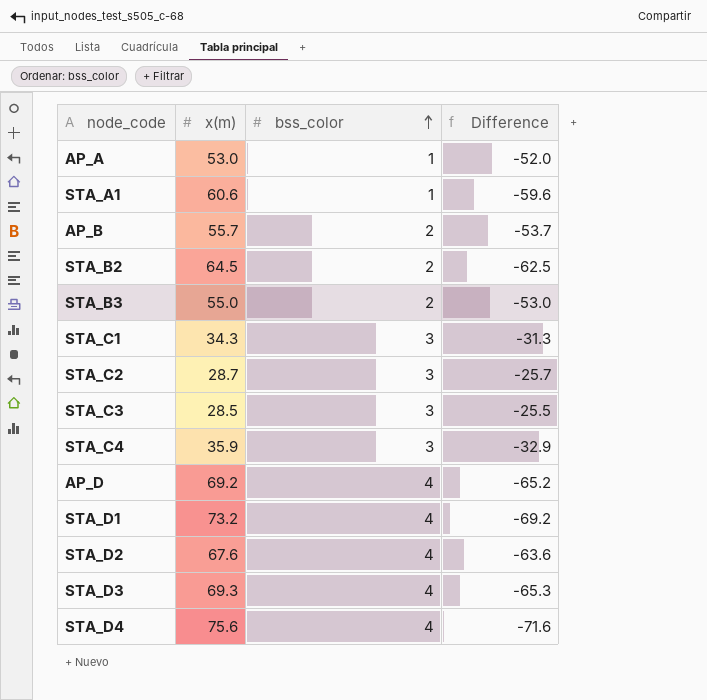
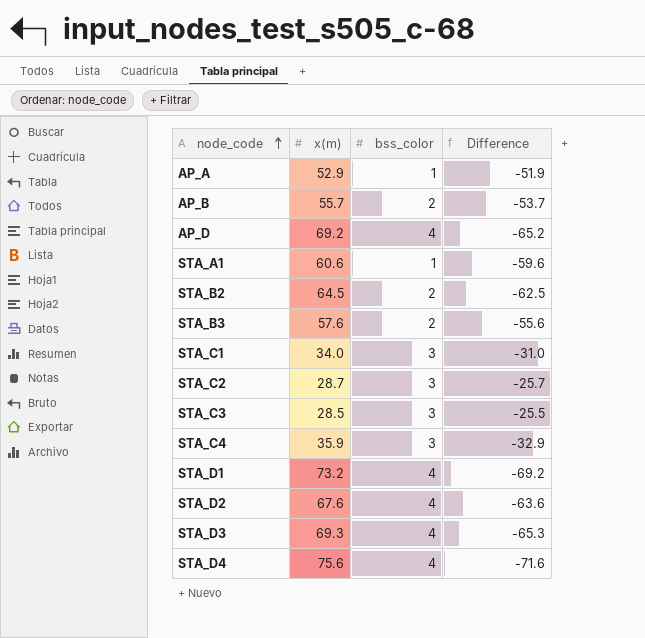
row order: bss_color ascending -> node_code ascending
AP_A | x(m): 53.0 -> 52.9
AP_A | Difference: -52.0 -> -51.9
STA_B3 | x(m): 55.0 -> 57.6
STA_B3 | Difference: -53.0 -> -55.6
STA_C1 | x(m): 34.3 -> 34.0
STA_C1 | Difference: -31.3 -> -31.0

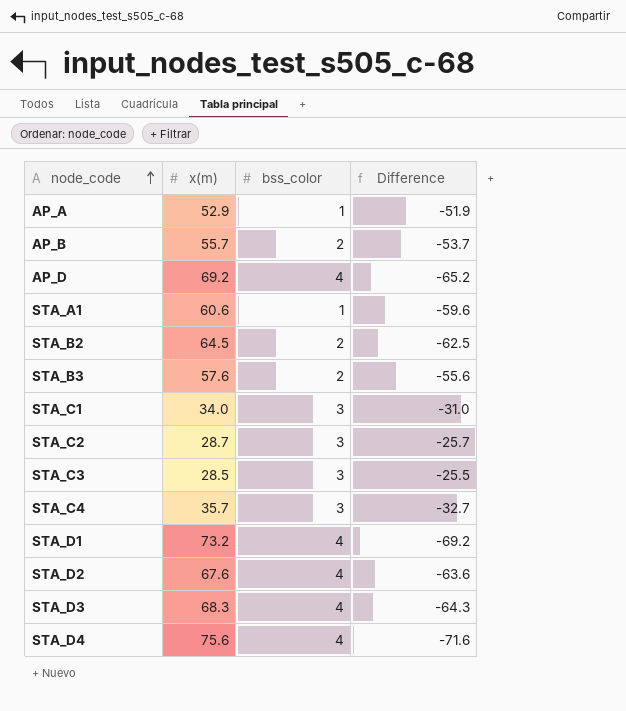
STA_C4 | x(m): 35.9 -> 35.7
STA_C4 | Difference: -32.9 -> -32.7
STA_D3 | x(m): 69.3 -> 68.3
STA_D3 | Difference: -65.3 -> -64.3

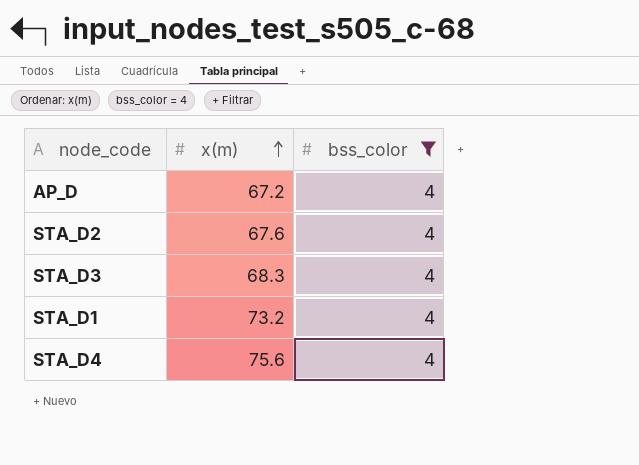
filter: none -> bss_color = 4
row order: node_code ascending -> x(m) ascending
column Difference | formula: [bss_color] - [x(m)] -> none
AP_D | x(m): 69.2 -> 67.2

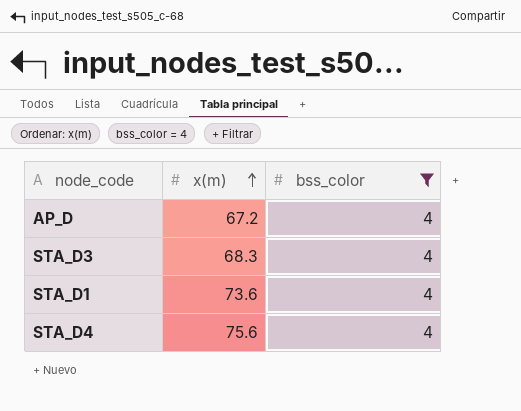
row STA_D2: 67.6 | 4 -> none
STA_D1 | x(m): 73.2 -> 73.6

